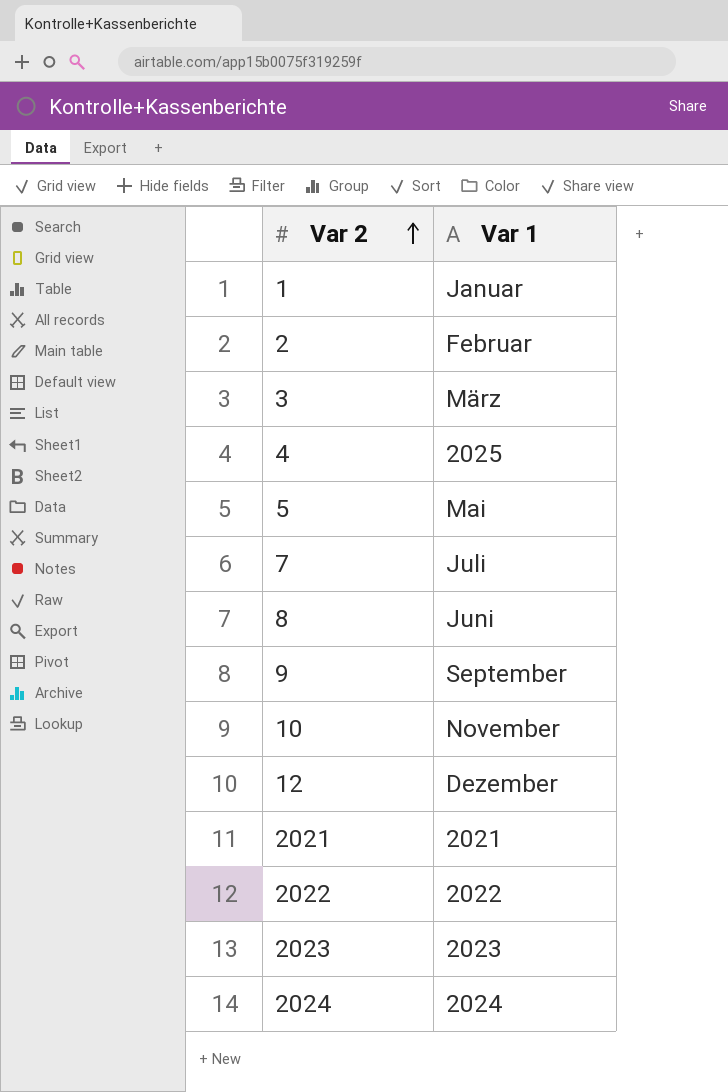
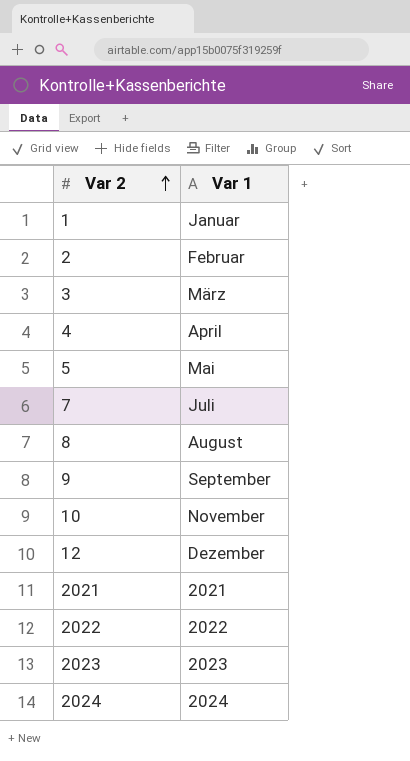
4 | Var 1: 2025 -> April
8 | Var 1: Juni -> August

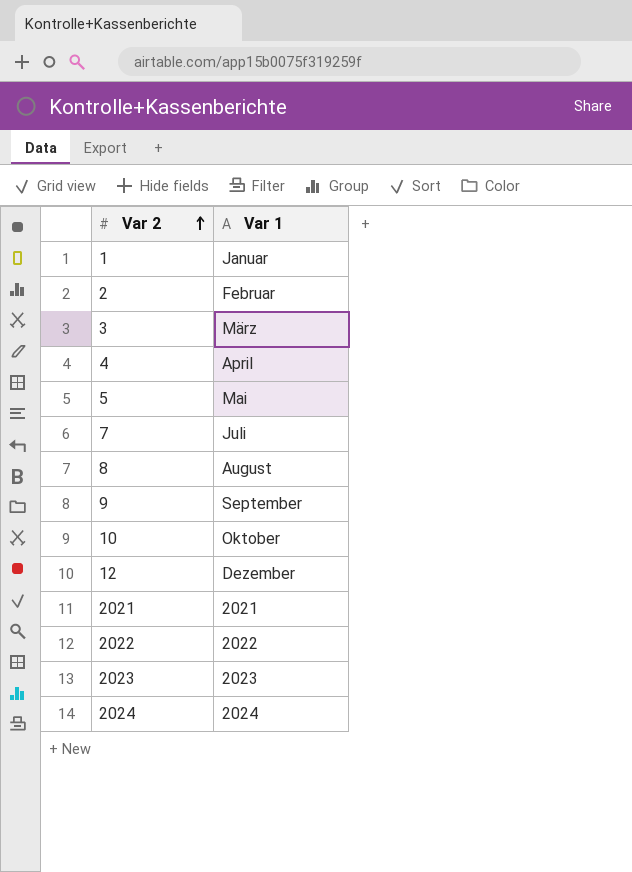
10 | Var 1: November -> Oktober

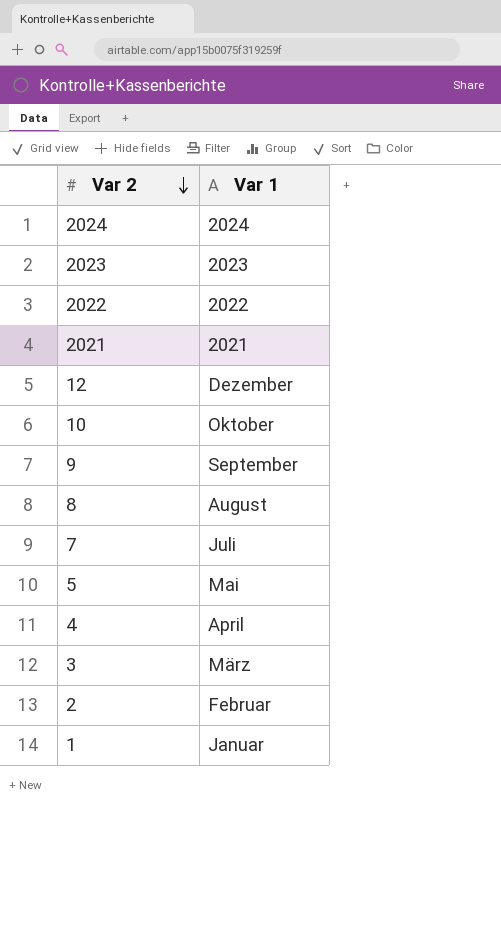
row order: Var 2 ascending -> Var 2 descending

